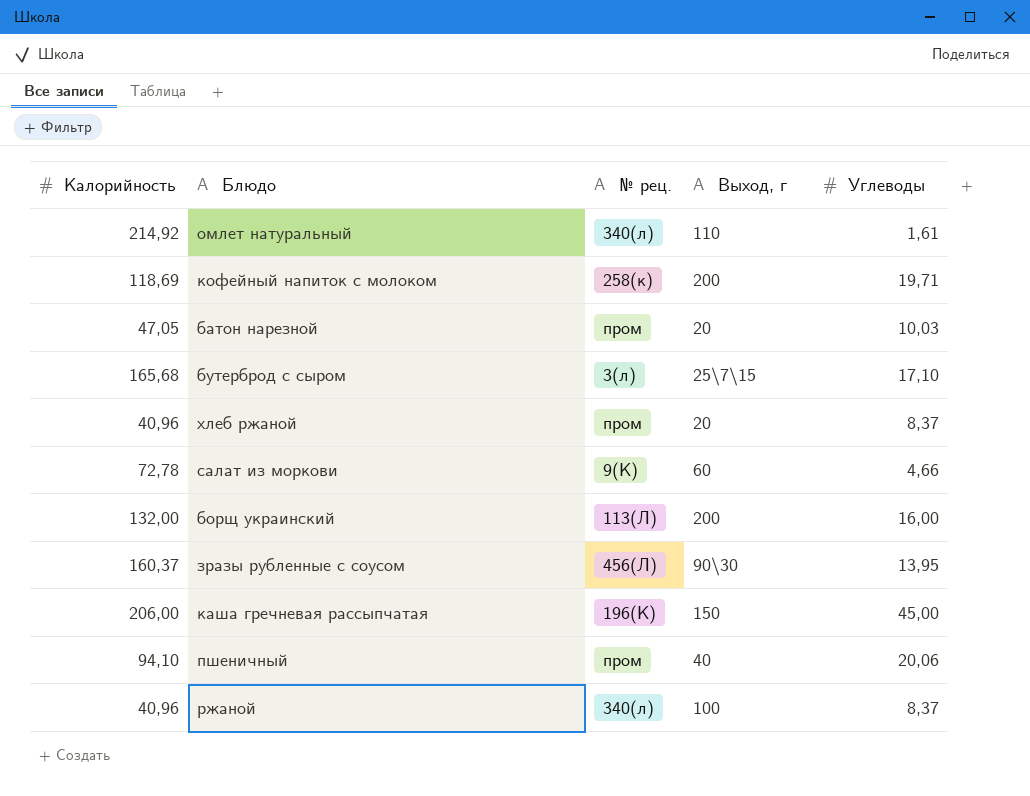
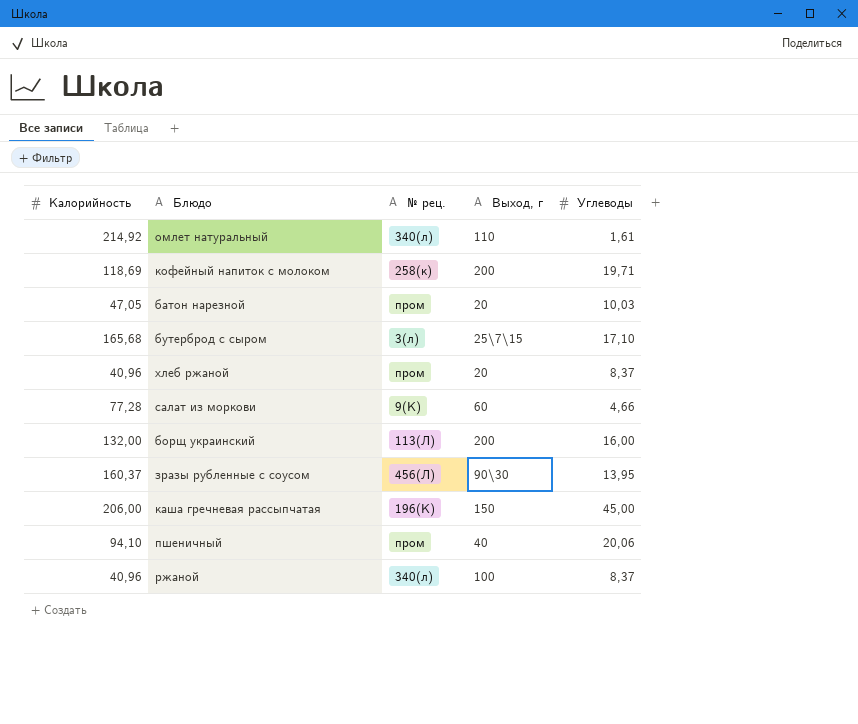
салат из моркови | Калорийность: 72,78 -> 77,28

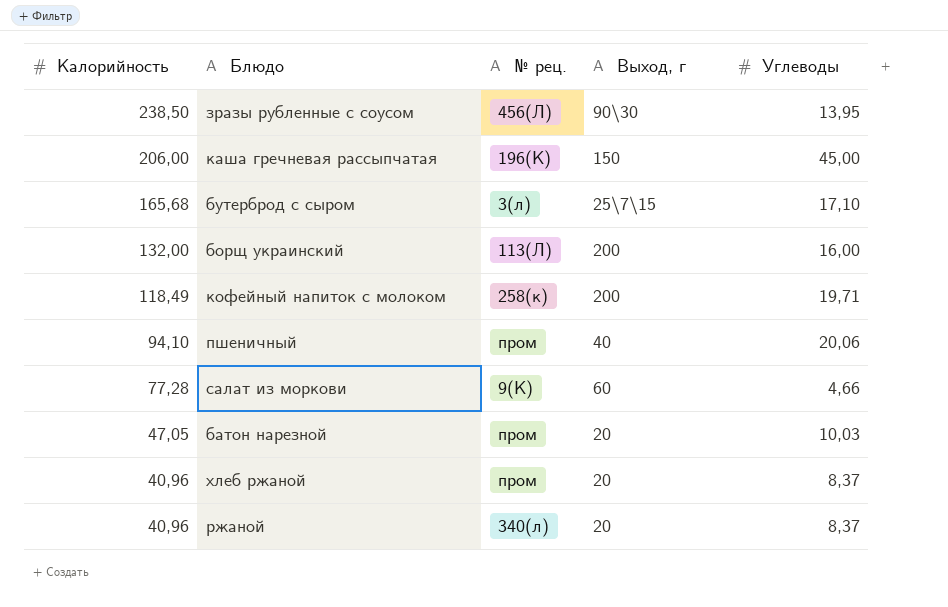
row order: none -> Калорийность descending
row омлет натуральный: 214,92 | 340(л) | 110 | 1,61 -> none
зразы рубленные с соусом | Калорийность: 160,37 -> 238,50
кофейный напиток с молоком | Калорийность: 118,69 -> 118,49
ржаной | Выход, г: 100 -> 20

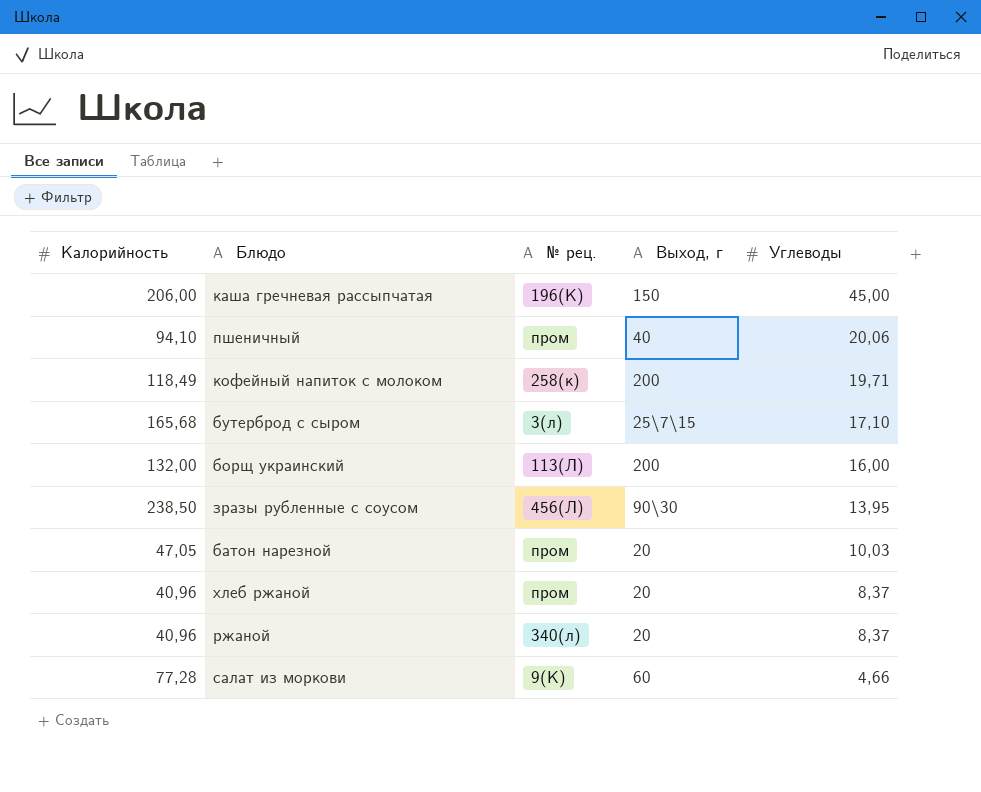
row order: Калорийность descending -> Углеводы descending

